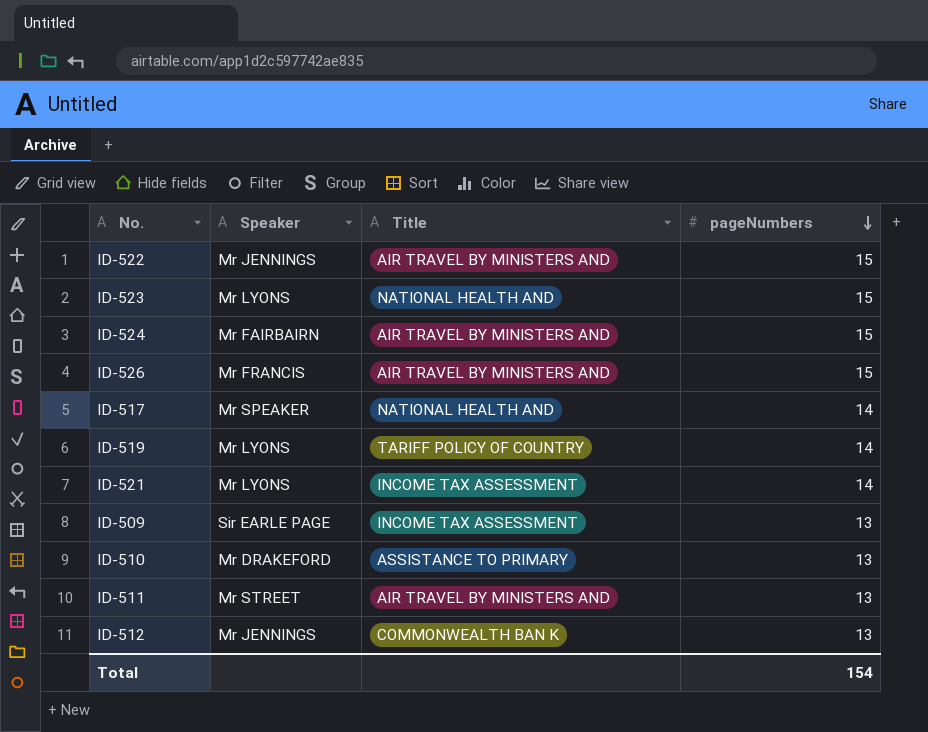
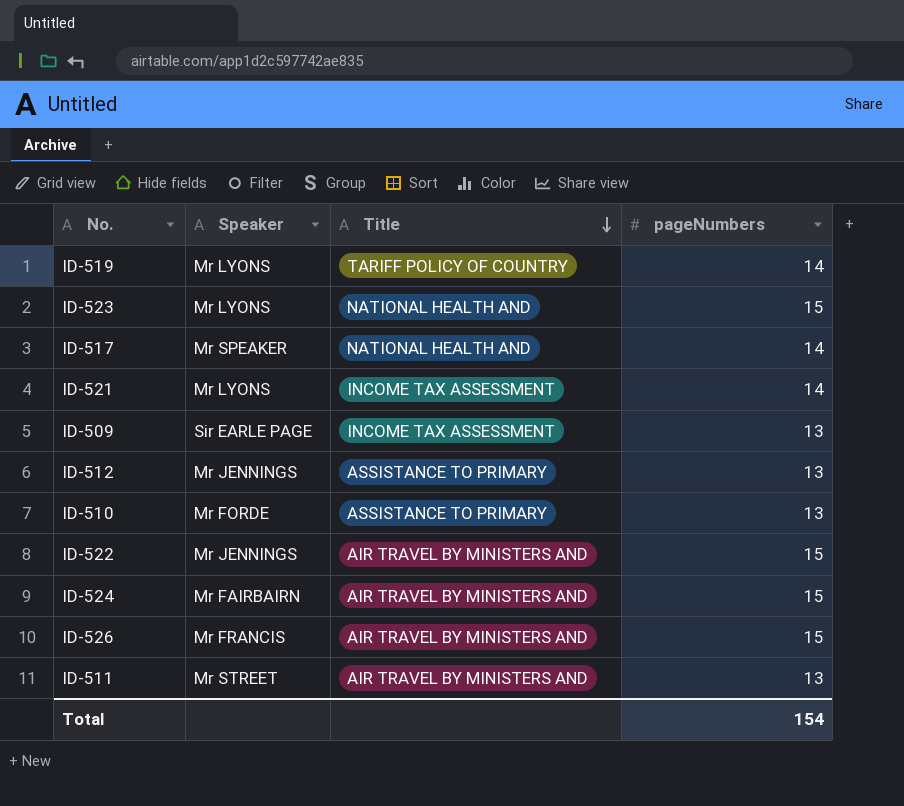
row order: pageNumbers descending -> Title descending
ID-512 | Title: COMMONWEALTH BAN K -> ASSISTANCE TO PRIMARY
ID-510 | Speaker: Mr DRAKEFORD -> Mr FORDE

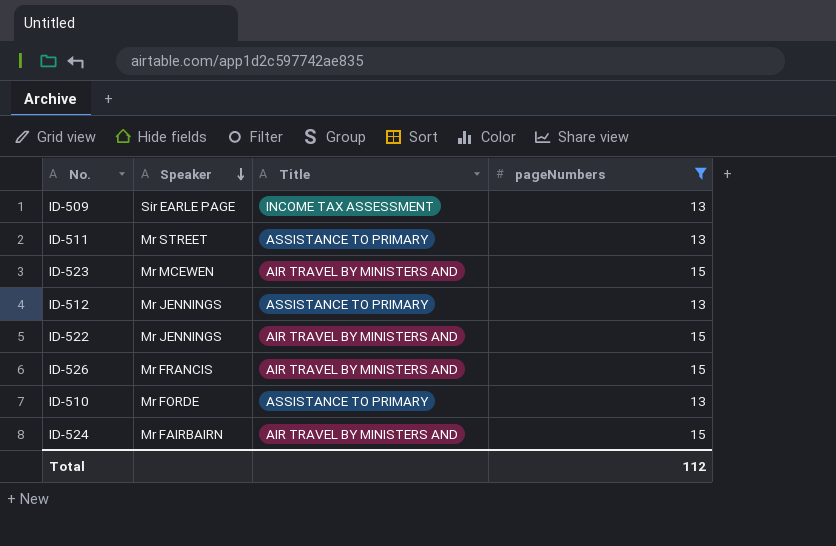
filter: none -> pageNumbers != 14
row order: Title descending -> Speaker descending
ID-511 | Title: AIR TRAVEL BY MINISTERS AND -> ASSISTANCE TO PRIMARY
ID-523 | Speaker: Mr LYONS -> Mr MCEWEN
ID-523 | Title: NATIONAL HEALTH AND -> AIR TRAVEL BY MINISTERS AND
Total | pageNumbers: 154 -> 112

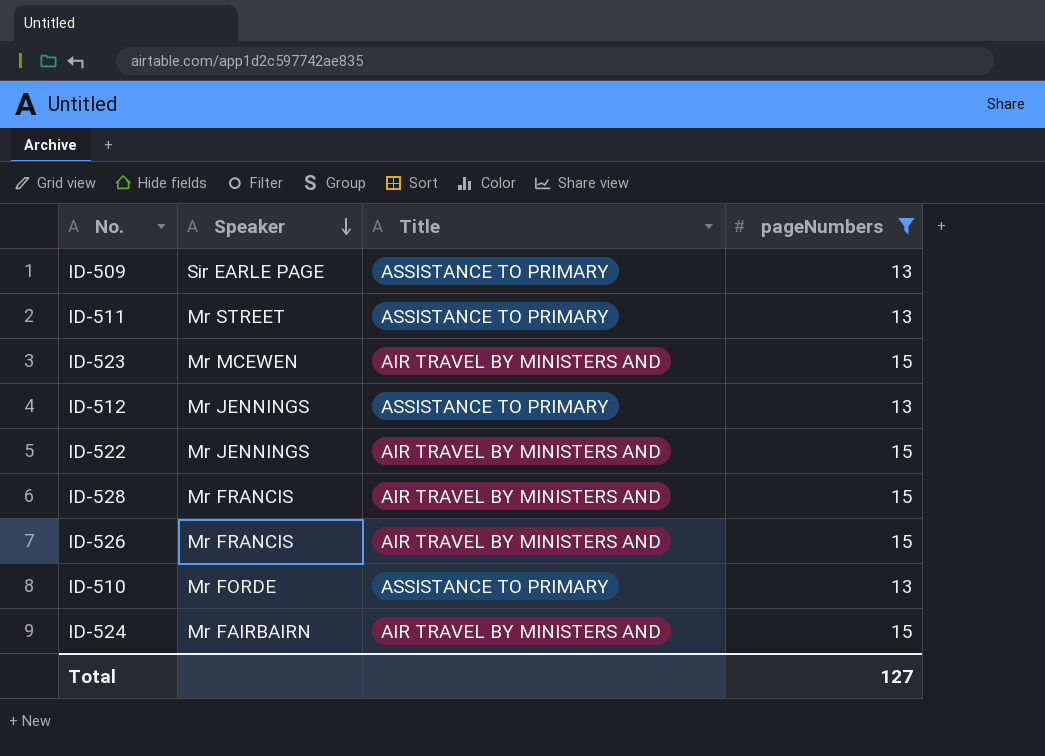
ID-509 | Title: INCOME TAX ASSESSMENT -> ASSISTANCE TO PRIMARY
row ID-528: none -> Mr FRANCIS | AIR TRAVEL BY MINISTERS AND | 15
Total | pageNumbers: 112 -> 127

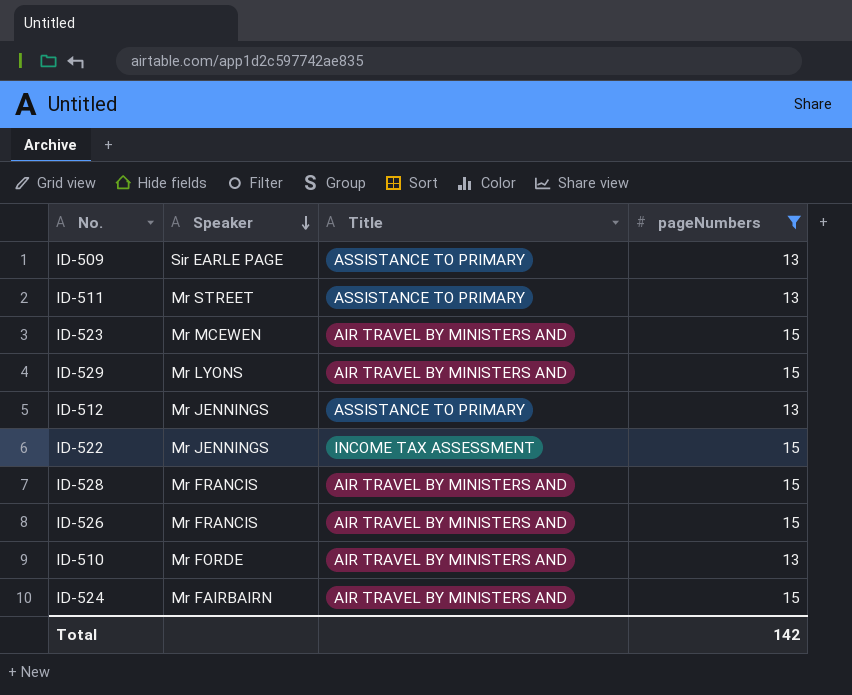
row ID-529: none -> Mr LYONS | AIR TRAVEL BY MINISTERS AND | 15
ID-522 | Title: AIR TRAVEL BY MINISTERS AND -> INCOME TAX ASSESSMENT
ID-510 | Title: ASSISTANCE TO PRIMARY -> AIR TRAVEL BY MINISTERS AND
Total | pageNumbers: 127 -> 142

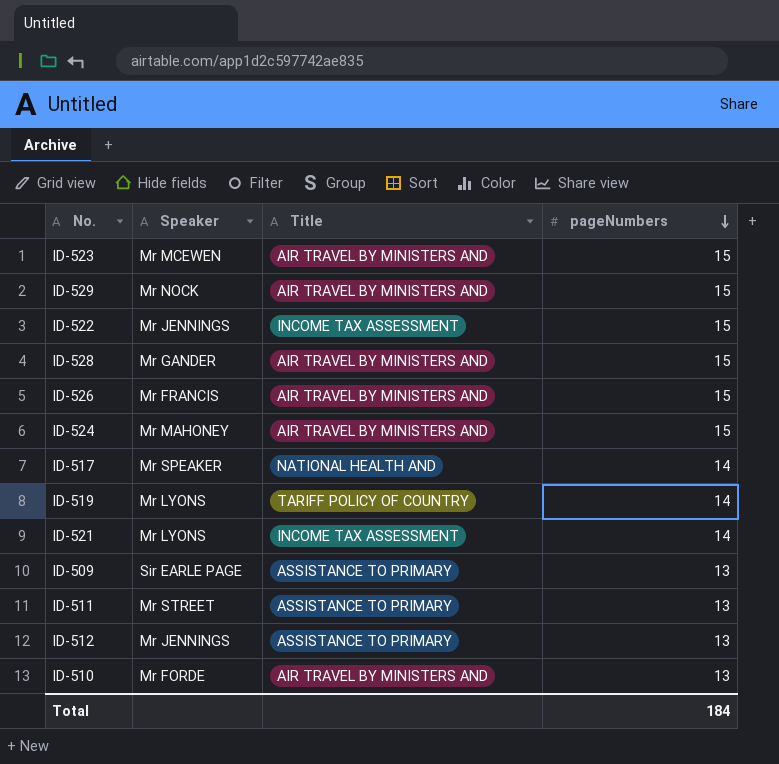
filter: pageNumbers != 14 -> none
row order: Speaker descending -> pageNumbers descending
ID-529 | Speaker: Mr LYONS -> Mr NOCK
ID-528 | Speaker: Mr FRANCIS -> Mr GANDER
ID-524 | Speaker: Mr FAIRBAIRN -> Mr MAHONEY
Total | pageNumbers: 142 -> 184

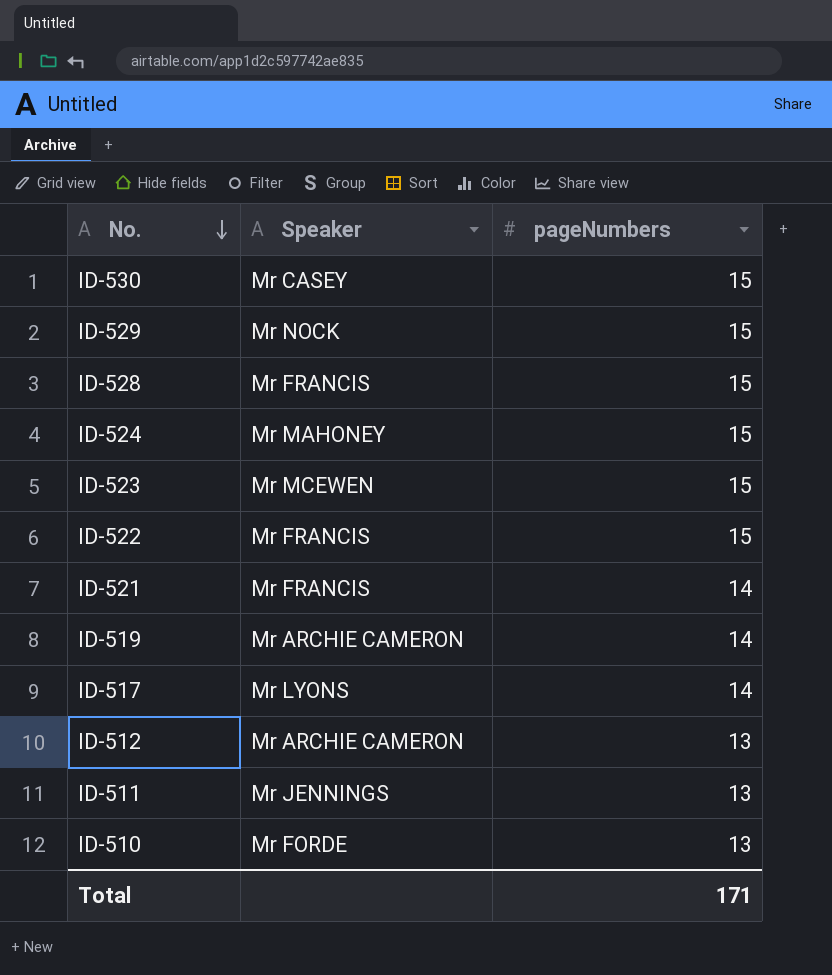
row order: pageNumbers descending -> No. descending
column Title | position: 3 -> none
row ID-526: Mr FRANCIS | AIR TRAVEL BY MINISTERS AND | 15 -> none
row ID-509: Sir EARLE PAGE | ASSISTANCE TO PRIMARY | 13 -> none
row ID-530: none -> Mr CASEY | 15
ID-528 | Speaker: Mr GANDER -> Mr FRANCIS
ID-522 | Speaker: Mr JENNINGS -> Mr FRANCIS
ID-521 | Speaker: Mr LYONS -> Mr FRANCIS
ID-519 | Speaker: Mr LYONS -> Mr ARCHIE CAMERON
ID-517 | Speaker: Mr SPEAKER -> Mr LYONS
ID-512 | Speaker: Mr JENNINGS -> Mr ARCHIE CAMERON
ID-511 | Speaker: Mr STREET -> Mr JENNINGS
Total | pageNumbers: 184 -> 171

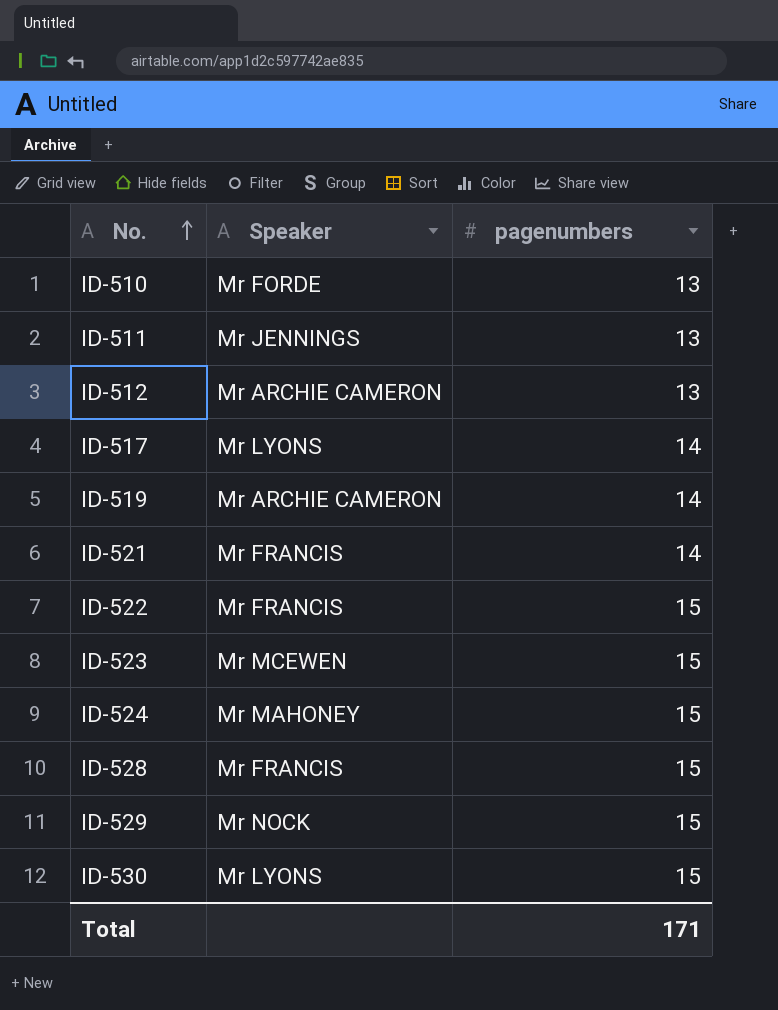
row order: No. descending -> No. ascending
column name: pageNumbers -> pagenumbers
ID-530 | Speaker: Mr CASEY -> Mr LYONS

